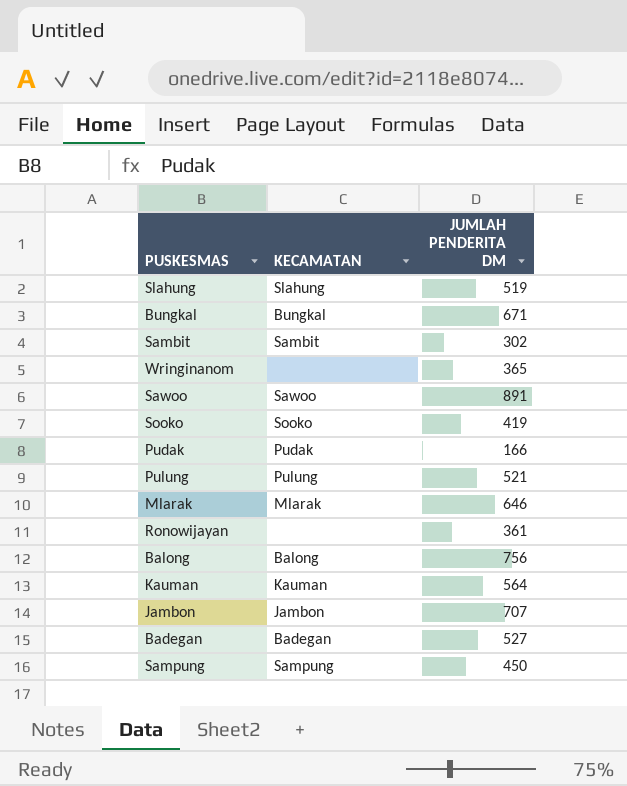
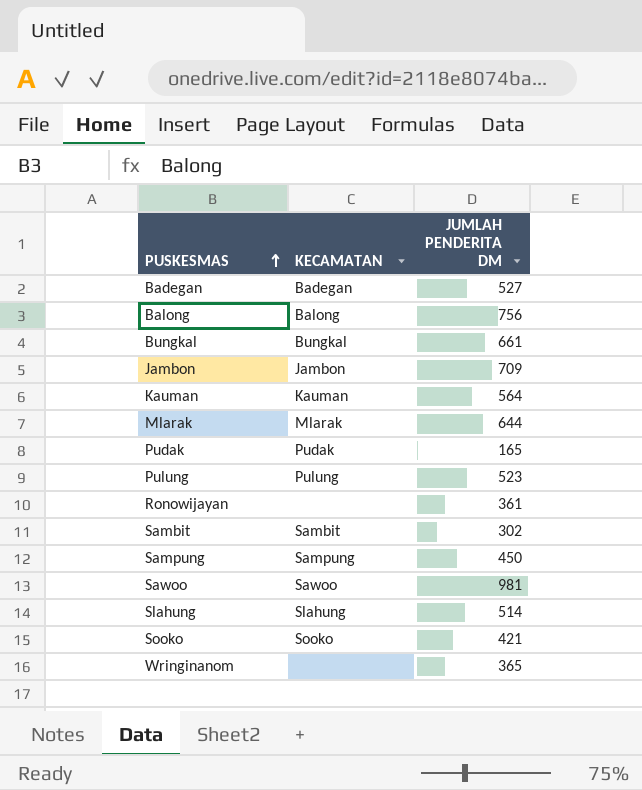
row order: none -> PUSKESMAS ascending
Bungkal | JUMLAH PENDERITA DM: 671 -> 661
Jambon | JUMLAH PENDERITA DM: 707 -> 709
Mlarak | JUMLAH PENDERITA DM: 646 -> 644
Pudak | JUMLAH PENDERITA DM: 166 -> 165
Pulung | JUMLAH PENDERITA DM: 521 -> 523
Sawoo | JUMLAH PENDERITA DM: 891 -> 981
Slahung | JUMLAH PENDERITA DM: 519 -> 514
Sooko | JUMLAH PENDERITA DM: 419 -> 421

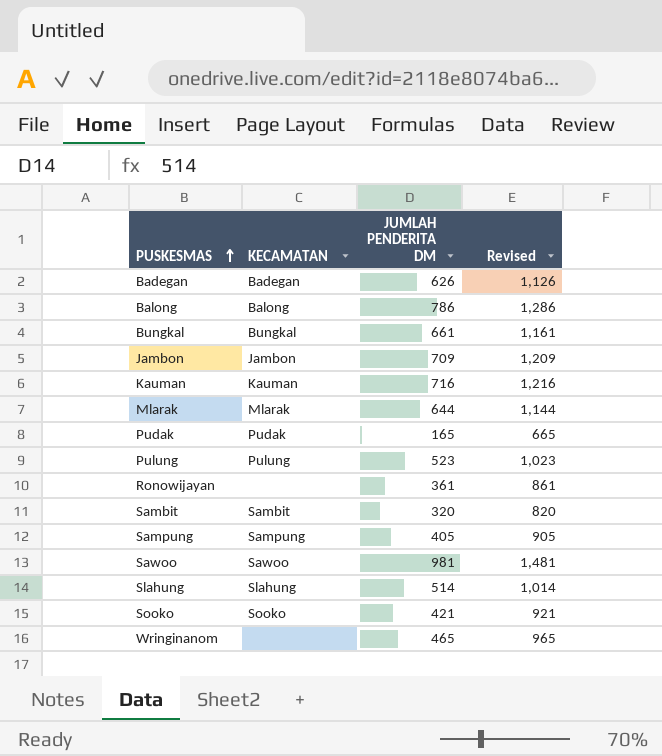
column Revised | formula: none -> [JUMLAH PENDERITA DM] + 500
Badegan | JUMLAH PENDERITA DM: 527 -> 626
Balong | JUMLAH PENDERITA DM: 756 -> 786
Kauman | JUMLAH PENDERITA DM: 564 -> 716
Sambit | JUMLAH PENDERITA DM: 302 -> 320
Sampung | JUMLAH PENDERITA DM: 450 -> 405
Wringinanom | JUMLAH PENDERITA DM: 365 -> 465

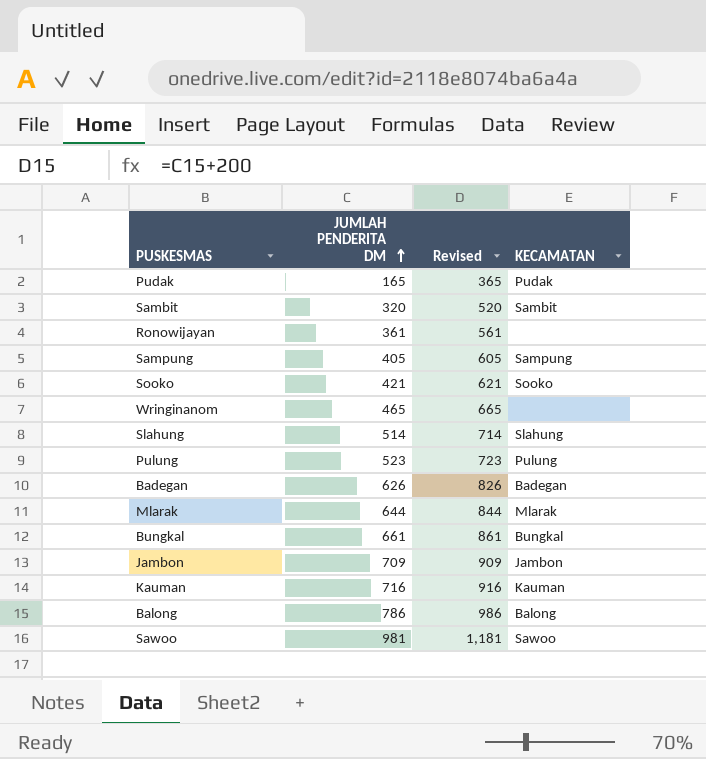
row order: PUSKESMAS ascending -> JUMLAH PENDERITA DM ascending
column Revised | formula: [JUMLAH PENDERITA DM] + 500 -> [JUMLAH PENDERITA DM] + 200
column KECAMATAN | position: 2 -> 4

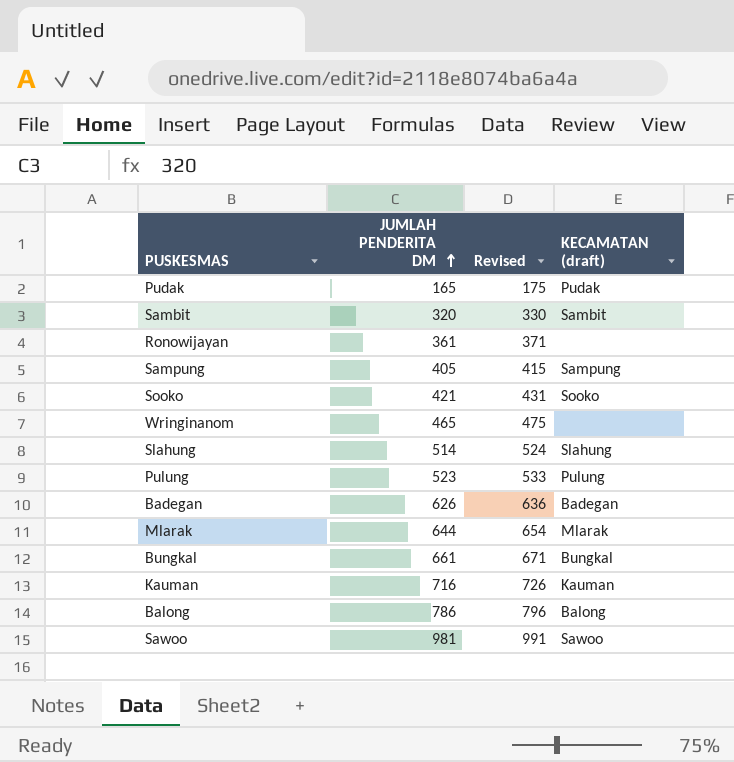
column Revised | formula: [JUMLAH PENDERITA DM] + 200 -> [JUMLAH PENDERITA DM] + 10
column name: KECAMATAN -> KECAMATAN (draft)
row Jambon: 709 | 909 | Jambon -> none

